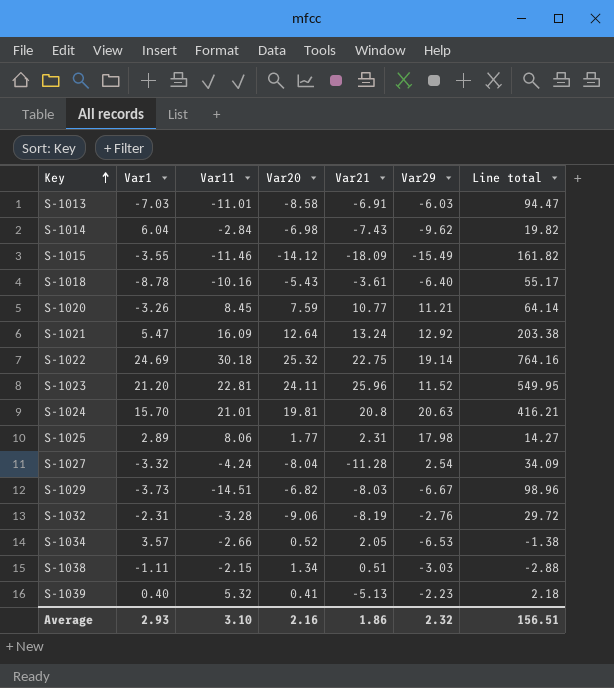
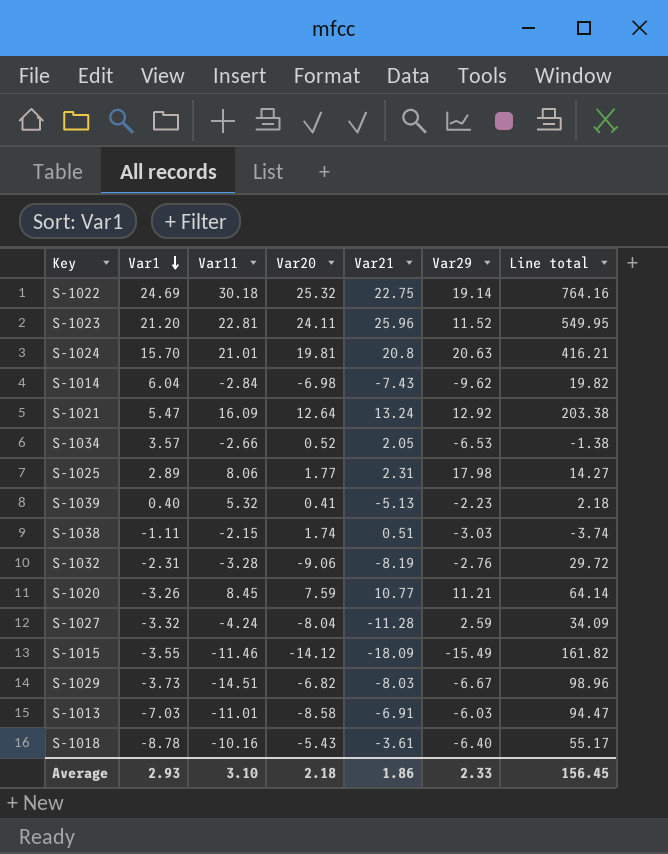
row order: Key ascending -> Var1 descending
S-1038 | Var20: 1.34 -> 1.74
S-1038 | Line total: -2.88 -> -3.74
S-1027 | Var29: 2.54 -> 2.59
Average | Var20: 2.16 -> 2.18
Average | Var29: 2.32 -> 2.33
Average | Line total: 156.51 -> 156.45

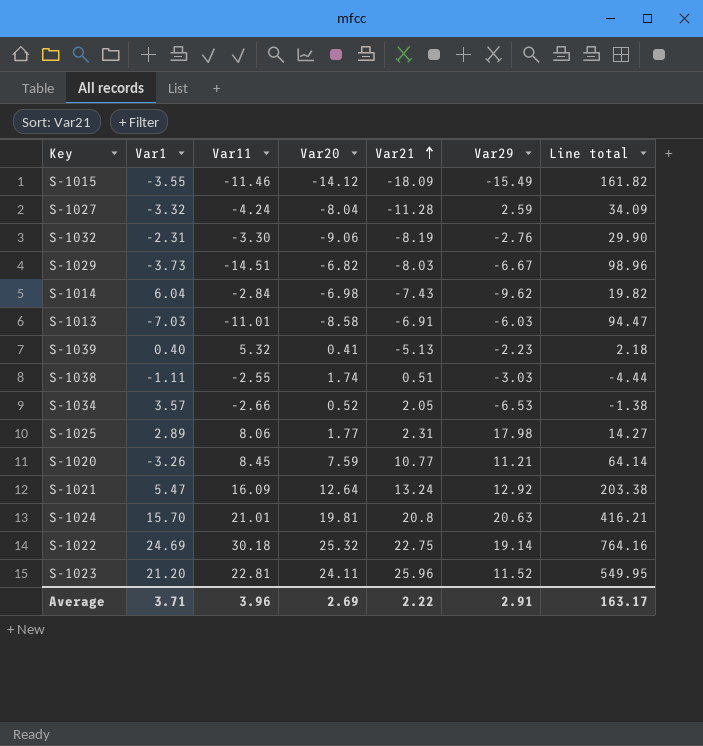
row order: Var1 descending -> Var21 ascending
row S-1018: -8.78 | -10.16 | -5.43 | -3.61 | -6.40 | 55.17 -> none
S-1032 | Var11: -3.28 -> -3.30
S-1032 | Line total: 29.72 -> 29.90
S-1038 | Var11: -2.15 -> -2.55
S-1038 | Line total: -3.74 -> -4.44
Average | Var1: 2.93 -> 3.71
Average | Var11: 3.10 -> 3.96
Average | Var20: 2.18 -> 2.69
Average | Var21: 1.86 -> 2.22
Average | Var29: 2.33 -> 2.91
Average | Line total: 156.45 -> 163.17

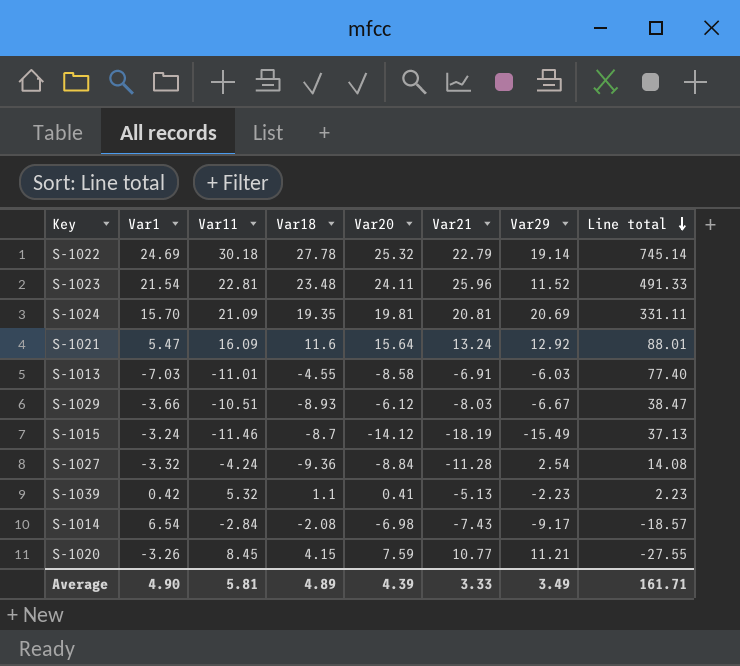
row order: Var21 ascending -> Line total descending
column Var18 | position: none -> 4
column Line total | formula: [Var11] * [Var20] -> [Var1] * [Var11]
row S-1032: -2.31 | -3.30 | -9.06 | -8.19 | -2.76 | 29.90 -> none
row S-1038: -1.11 | -2.55 | 1.74 | 0.51 | -3.03 | -4.44 -> none
row S-1034: 3.57 | -2.66 | 0.52 | 2.05 | -6.53 | -1.38 -> none
row S-1025: 2.89 | 8.06 | 1.77 | 2.31 | 17.98 | 14.27 -> none
S-1022 | Var21: 22.75 -> 22.79
S-1023 | Var1: 21.20 -> 21.54
S-1024 | Var11: 21.01 -> 21.09
S-1024 | Var21: 20.8 -> 20.81
S-1024 | Var29: 20.63 -> 20.69
S-1021 | Var20: 12.64 -> 15.64
S-1029 | Var1: -3.73 -> -3.66
S-1029 | Var11: -14.51 -> -10.51
S-1029 | Var20: -6.82 -> -6.12
S-1015 | Var1: -3.55 -> -3.24
S-1015 | Var21: -18.09 -> -18.19
S-1027 | Var20: -8.04 -> -8.84
S-1027 | Var29: 2.59 -> 2.54
S-1039 | Var1: 0.40 -> 0.42
S-1014 | Var1: 6.04 -> 6.54
S-1014 | Var29: -9.62 -> -9.17
Average | Var1: 3.71 -> 4.90
Average | Var11: 3.96 -> 5.81
Average | Var20: 2.69 -> 4.39
Average | Var21: 2.22 -> 3.33
Average | Var29: 2.91 -> 3.49
Average | Line total: 163.17 -> 161.71

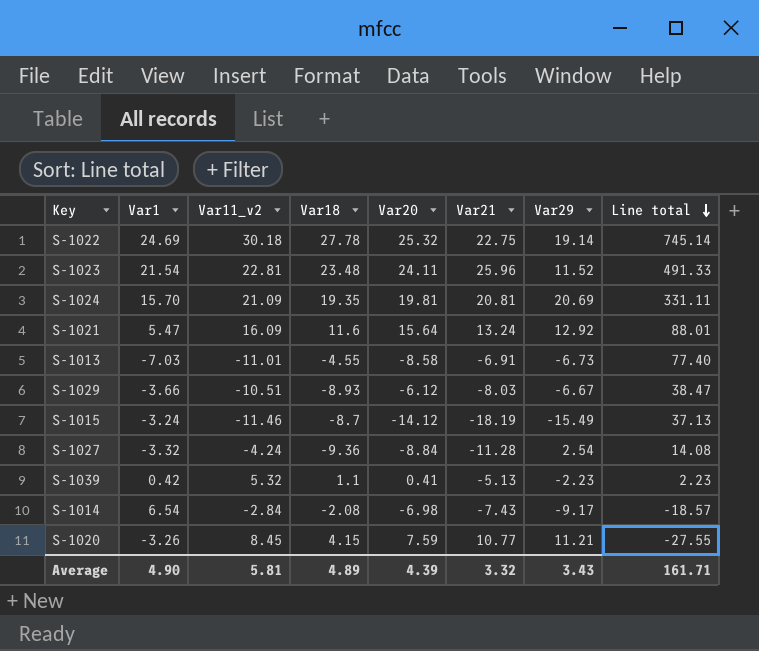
column name: Var11 -> Var11_v2
S-1022 | Var21: 22.79 -> 22.75
S-1013 | Var29: -6.03 -> -6.73
Average | Var21: 3.33 -> 3.32
Average | Var29: 3.49 -> 3.43

